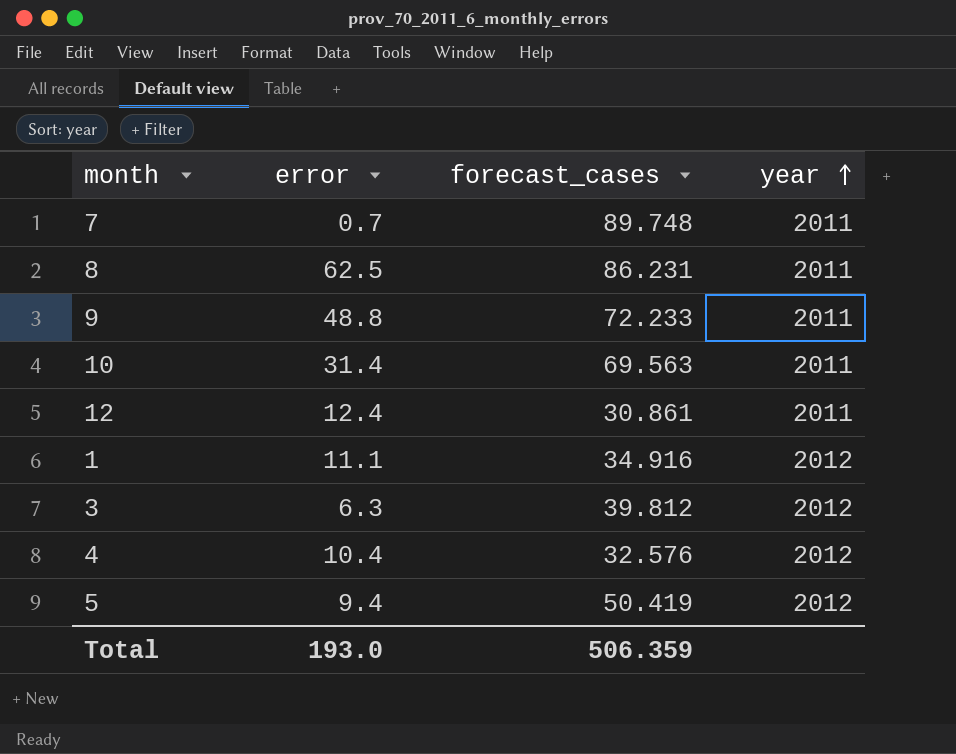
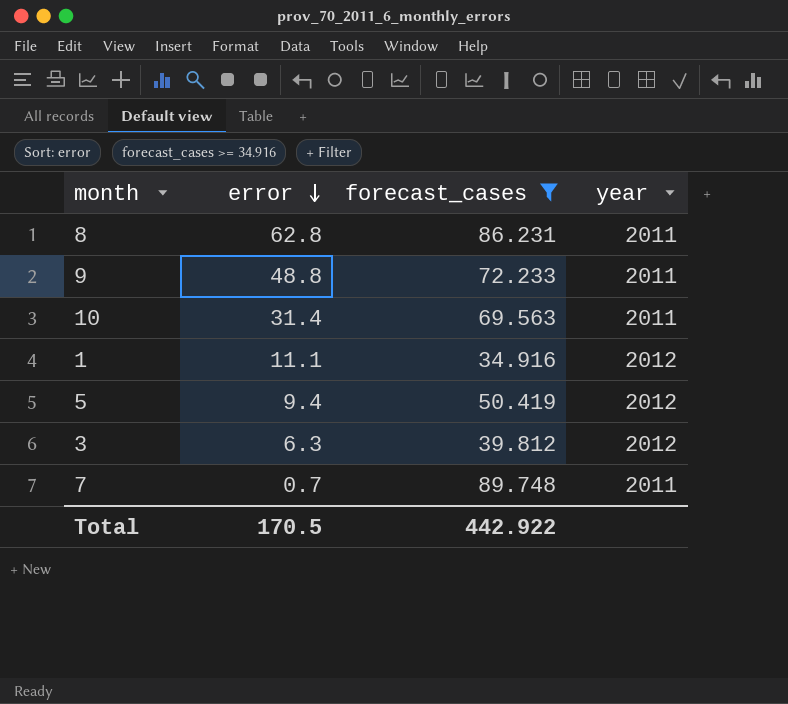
filter: none -> forecast_cases >= 34.916
row order: year ascending -> error descending
8 | error: 62.5 -> 62.8
Total | error: 193.0 -> 170.5
Total | forecast_cases: 506.359 -> 442.922

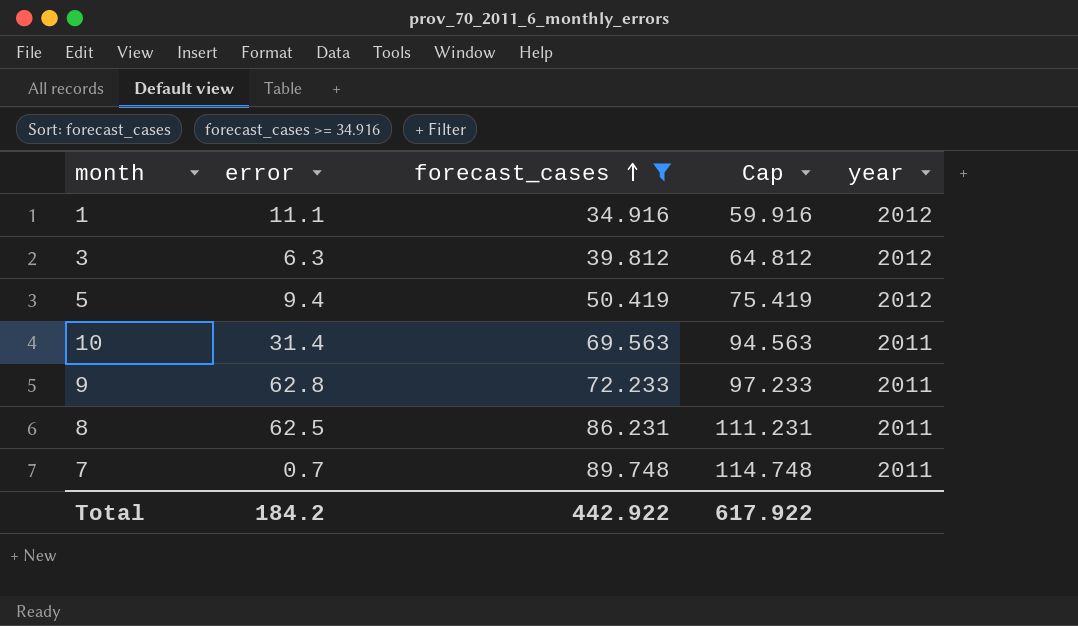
row order: error descending -> forecast_cases ascending
column Cap | formula: none -> [forecast_cases] + 25
9 | error: 48.8 -> 62.8
8 | error: 62.8 -> 62.5
Total | error: 170.5 -> 184.2

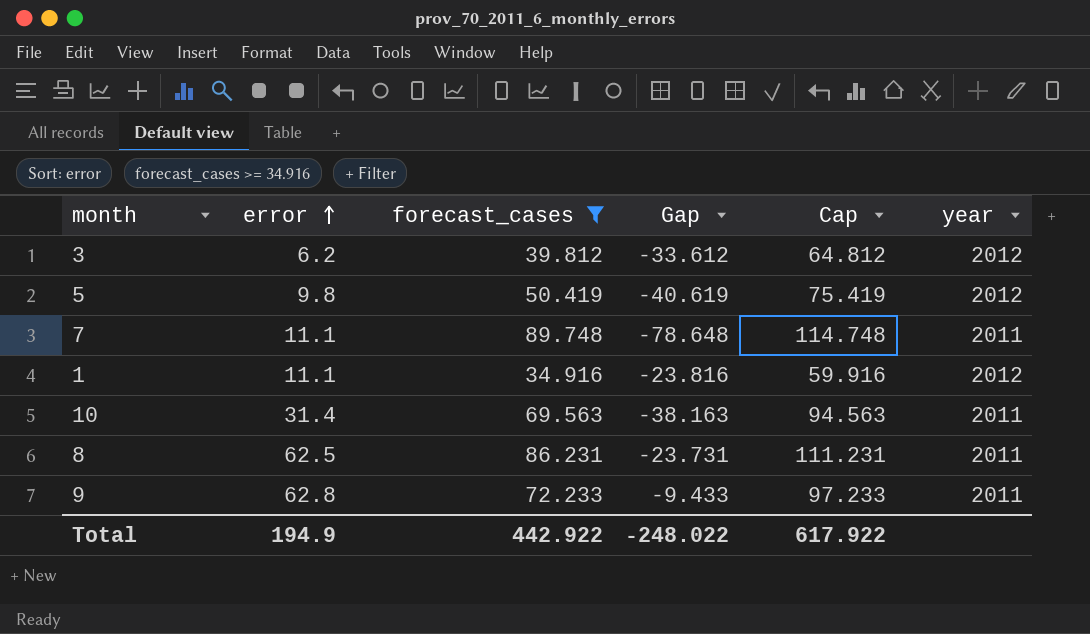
row order: forecast_cases ascending -> error ascending
column Gap | formula: none -> [error] - [forecast_cases]
3 | error: 6.3 -> 6.2
5 | error: 9.4 -> 9.8
7 | error: 0.7 -> 11.1
Total | error: 184.2 -> 194.9

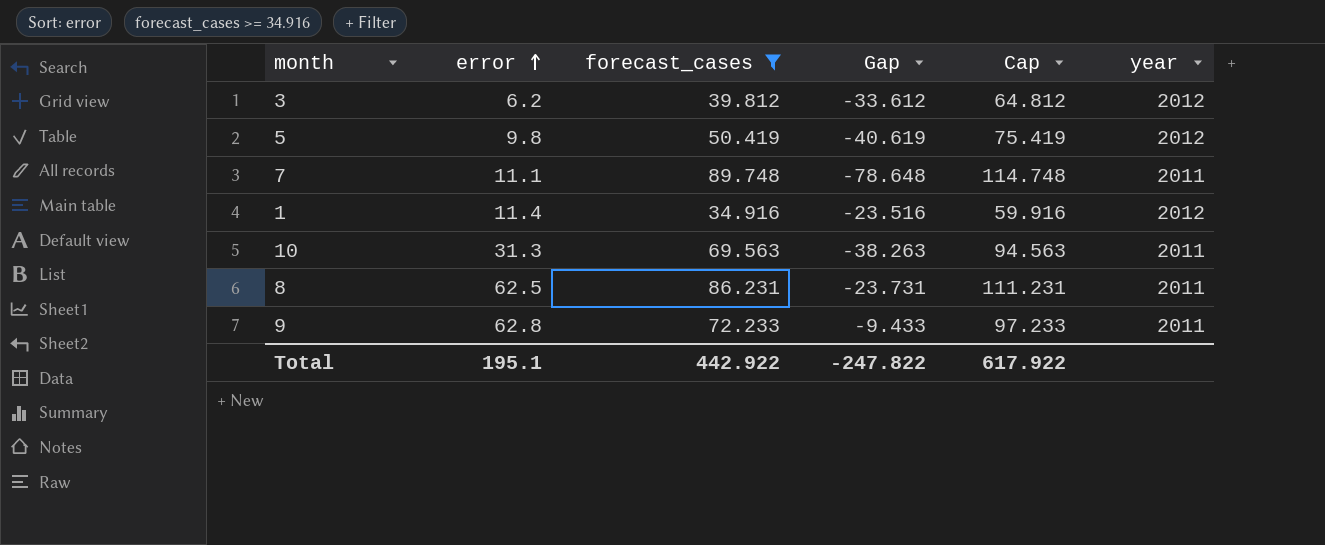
1 | error: 11.1 -> 11.4
1 | Gap: -23.816 -> -23.516
10 | error: 31.4 -> 31.3
10 | Gap: -38.163 -> -38.263
Total | error: 194.9 -> 195.1
Total | Gap: -248.022 -> -247.822

